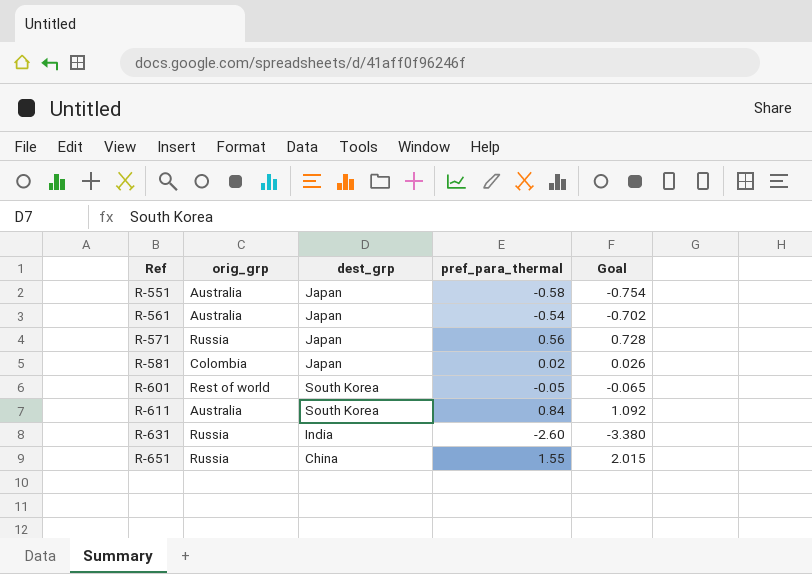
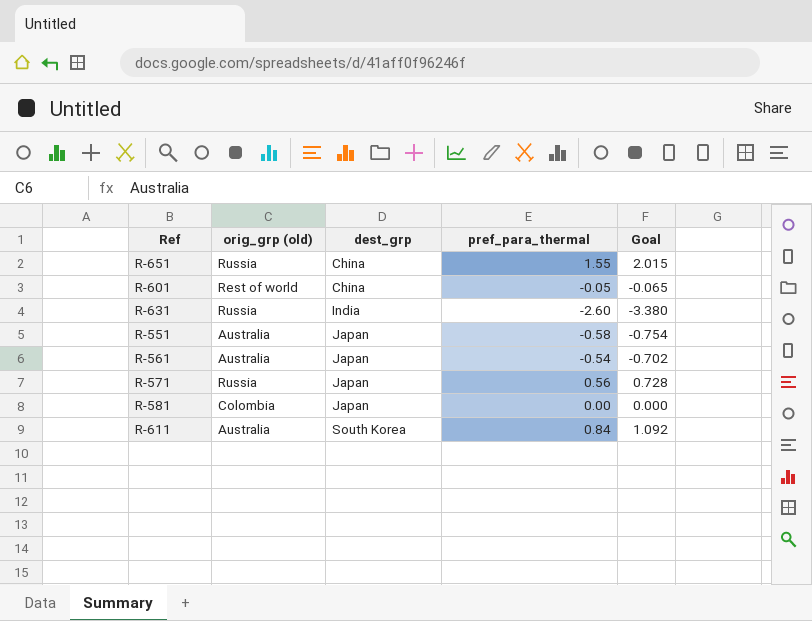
row order: Ref ascending -> dest_grp ascending
column name: orig_grp -> orig_grp (old)
R-601 | dest_grp: South Korea -> China
R-581 | pref_para_thermal: 0.02 -> 0.00
R-581 | Goal: 0.026 -> 0.000

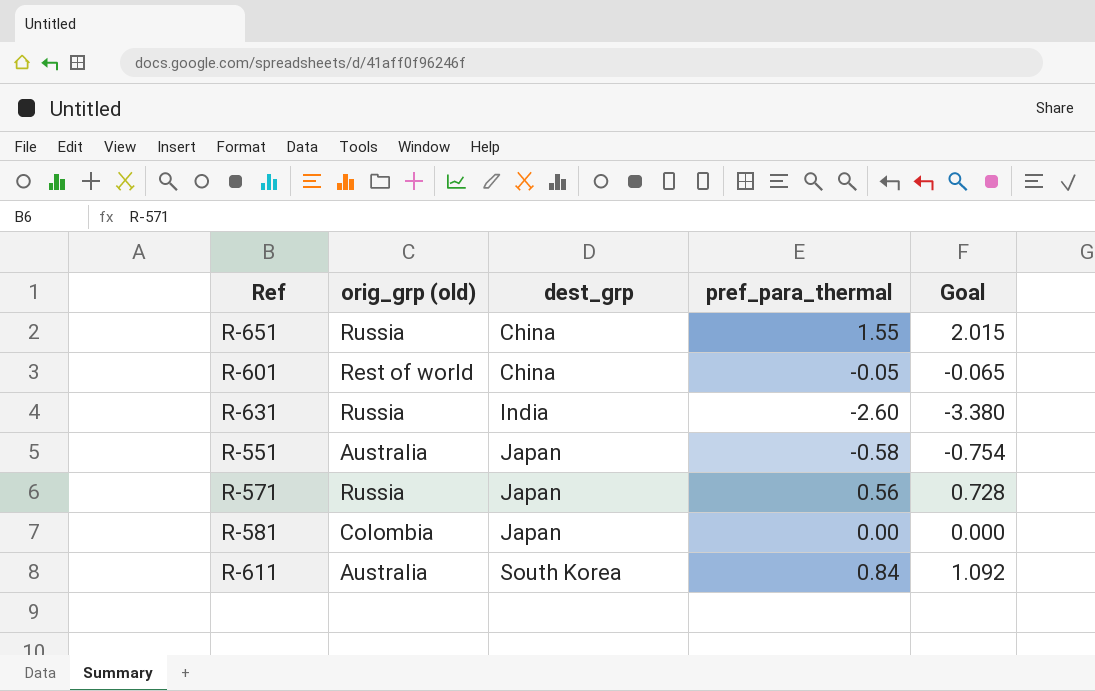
row R-561: Australia | Japan | -0.54 | -0.702 -> none

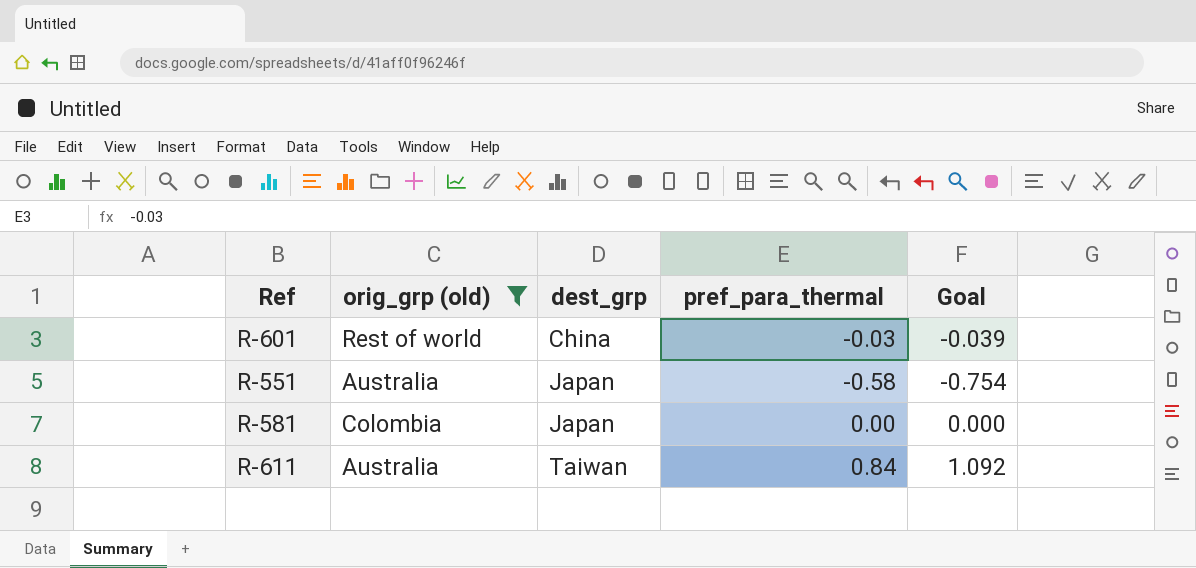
filter: none -> orig_grp (old) != Russia
R-601 | pref_para_thermal: -0.05 -> -0.03
R-601 | Goal: -0.065 -> -0.039
R-611 | dest_grp: South Korea -> Taiwan

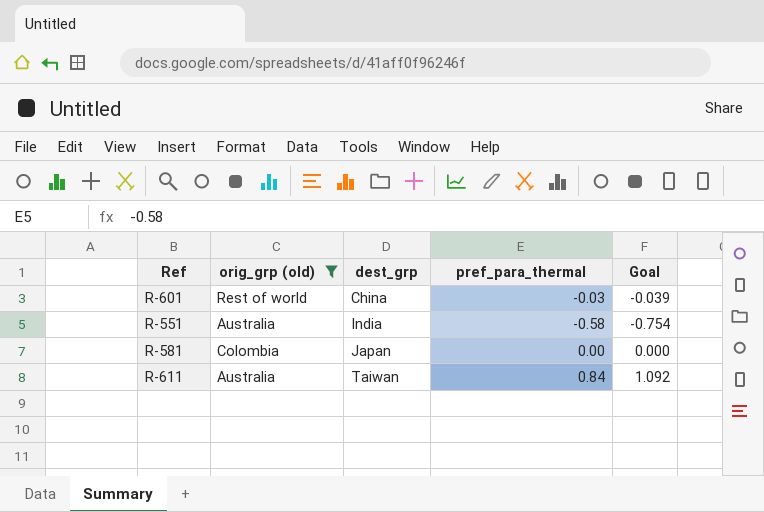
R-551 | dest_grp: Japan -> India

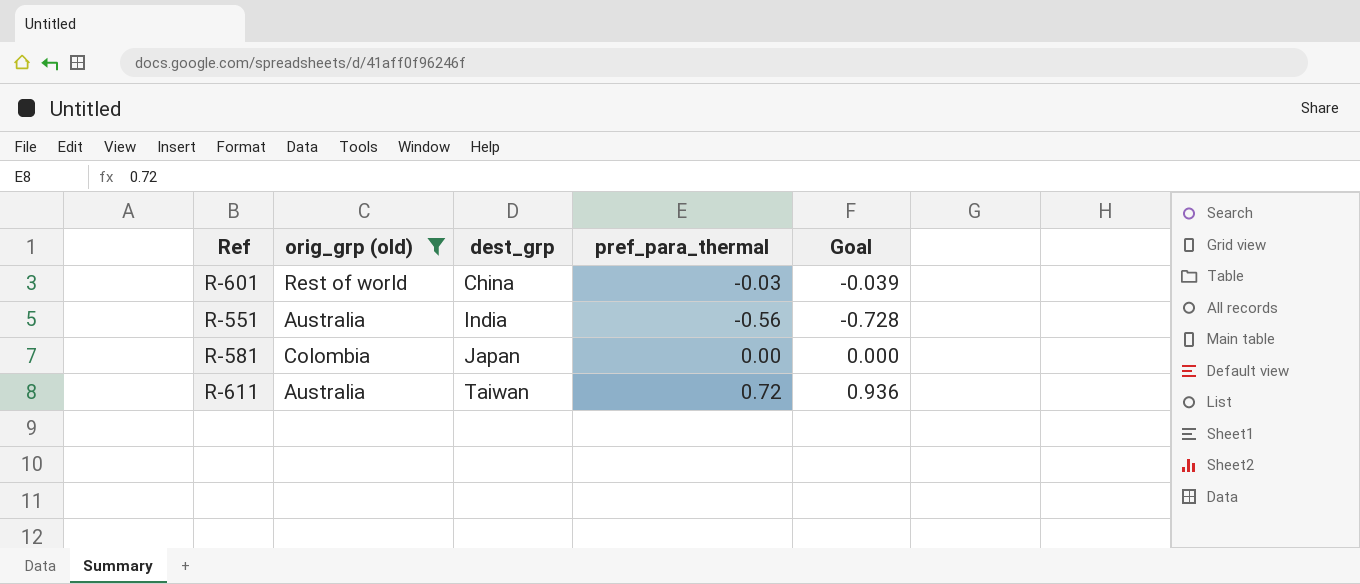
R-551 | pref_para_thermal: -0.58 -> -0.56
R-551 | Goal: -0.754 -> -0.728
R-611 | pref_para_thermal: 0.84 -> 0.72
R-611 | Goal: 1.092 -> 0.936

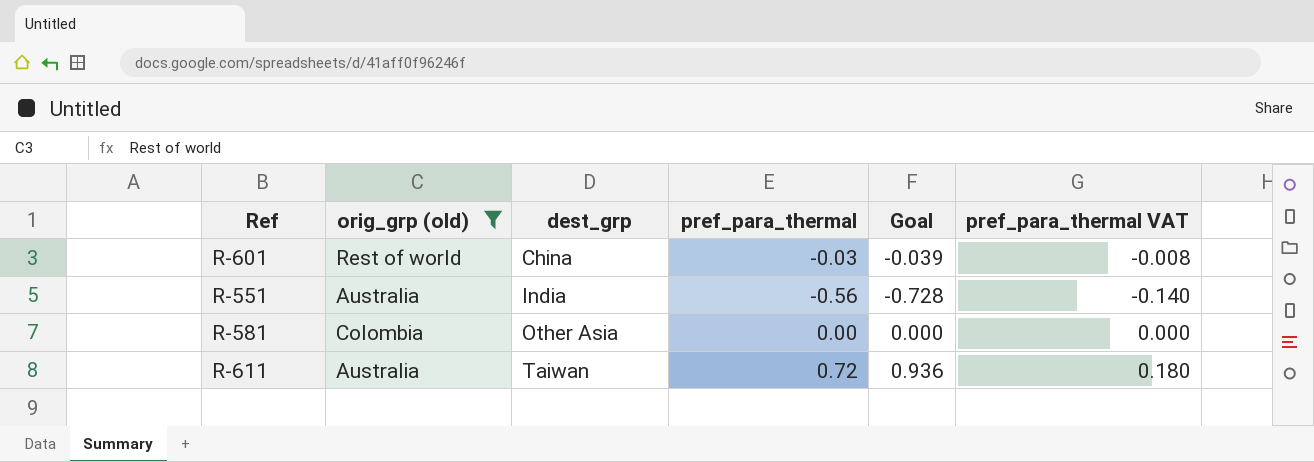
column pref_para_thermal VAT | formula: none -> [pref_para_thermal] * 0.25
R-581 | dest_grp: Japan -> Other Asia

